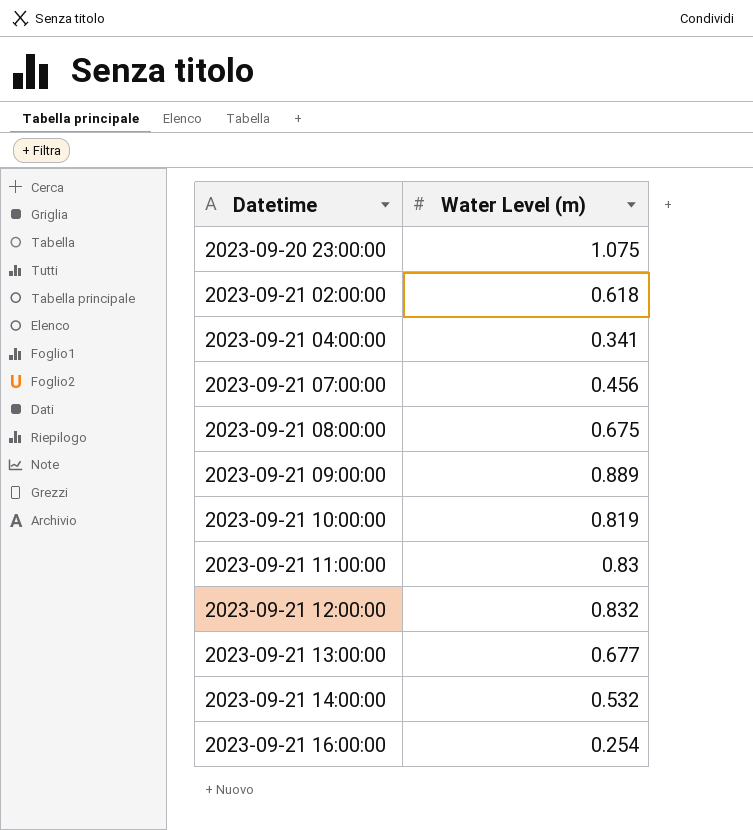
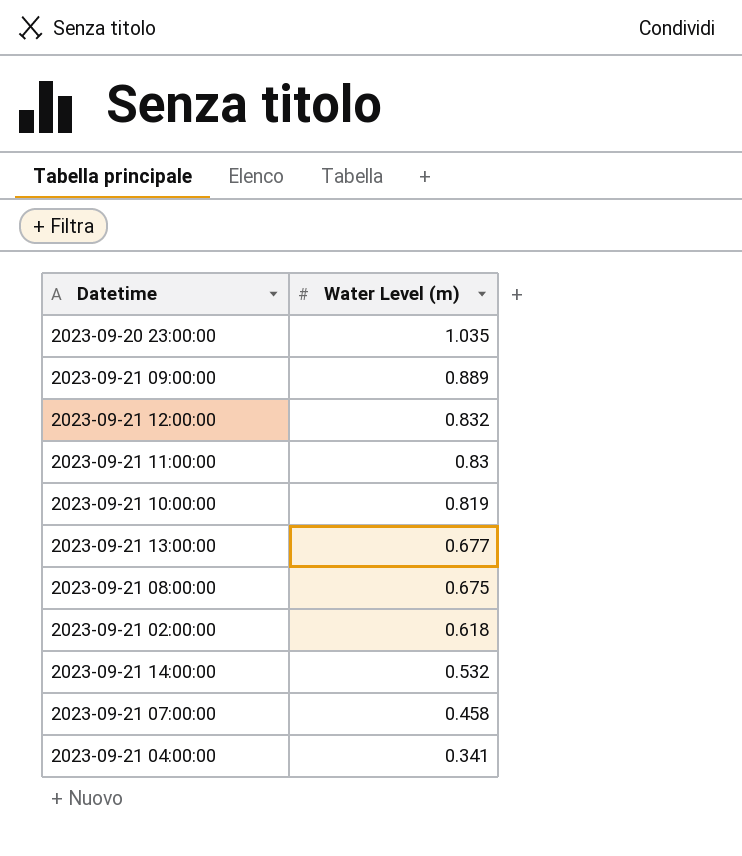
row order: Datetime ascending -> Water Level (m) descending
row 2023-09-21 16:00:00: 0.254 -> none
2023-09-20 23:00:00 | Water Level (m): 1.075 -> 1.035
2023-09-21 07:00:00 | Water Level (m): 0.456 -> 0.458

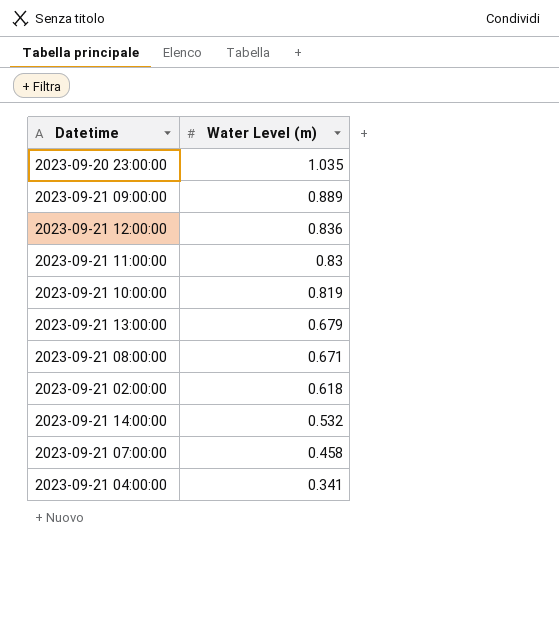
2023-09-21 12:00:00 | Water Level (m): 0.832 -> 0.836
2023-09-21 13:00:00 | Water Level (m): 0.677 -> 0.679
2023-09-21 08:00:00 | Water Level (m): 0.675 -> 0.671

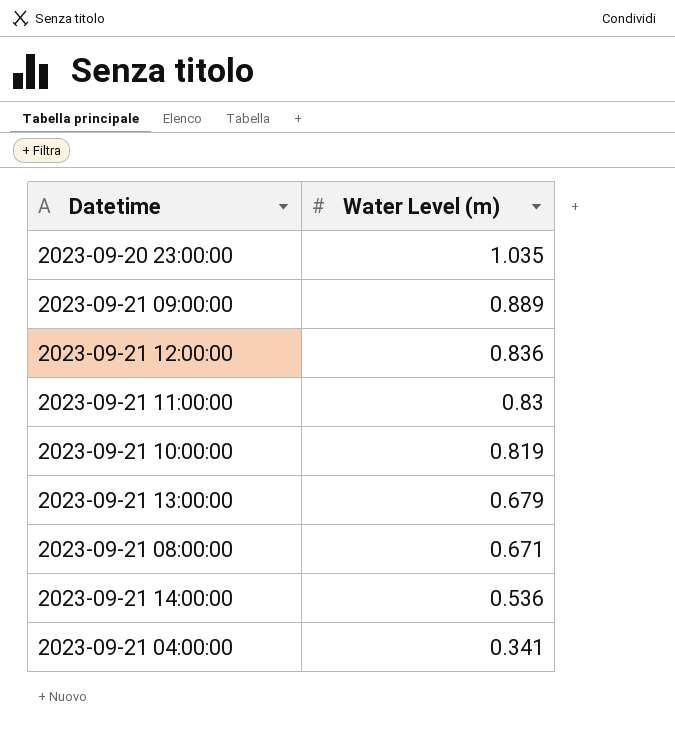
row 2023-09-21 02:00:00: 0.618 -> none
row 2023-09-21 07:00:00: 0.458 -> none
2023-09-21 14:00:00 | Water Level (m): 0.532 -> 0.536

